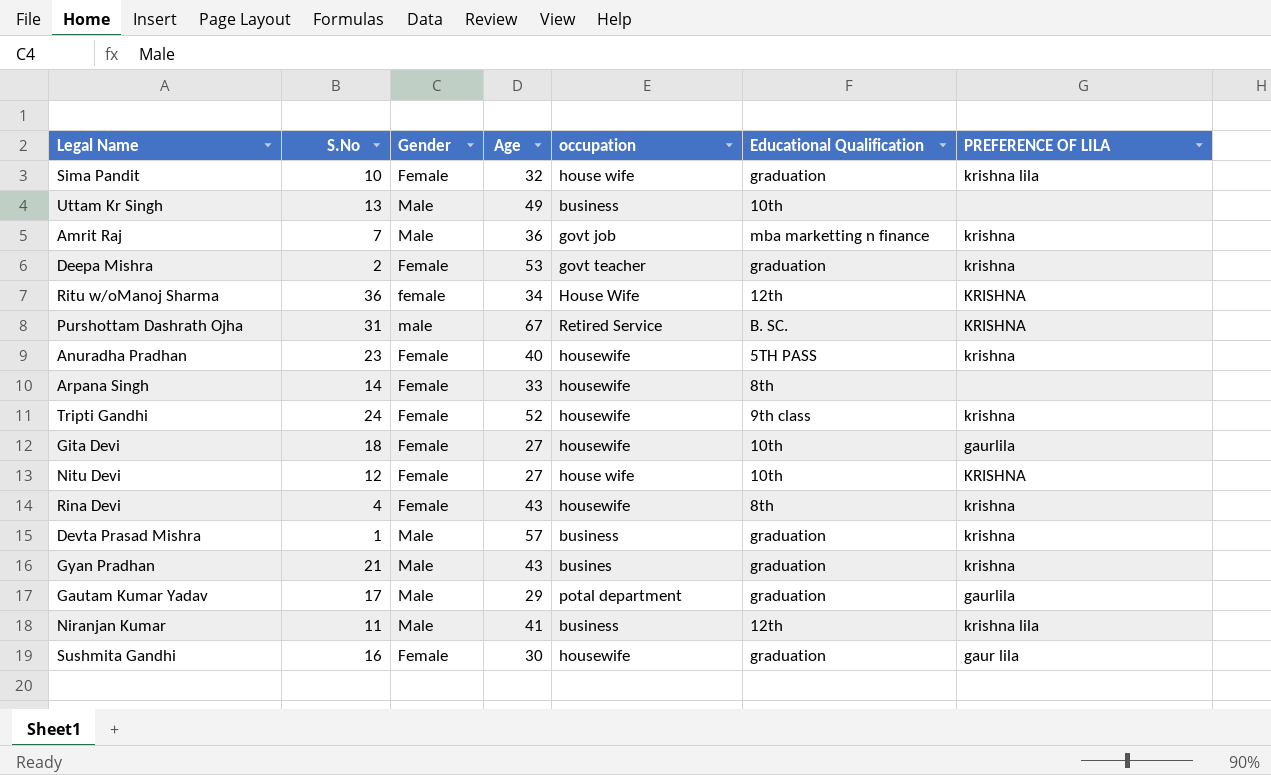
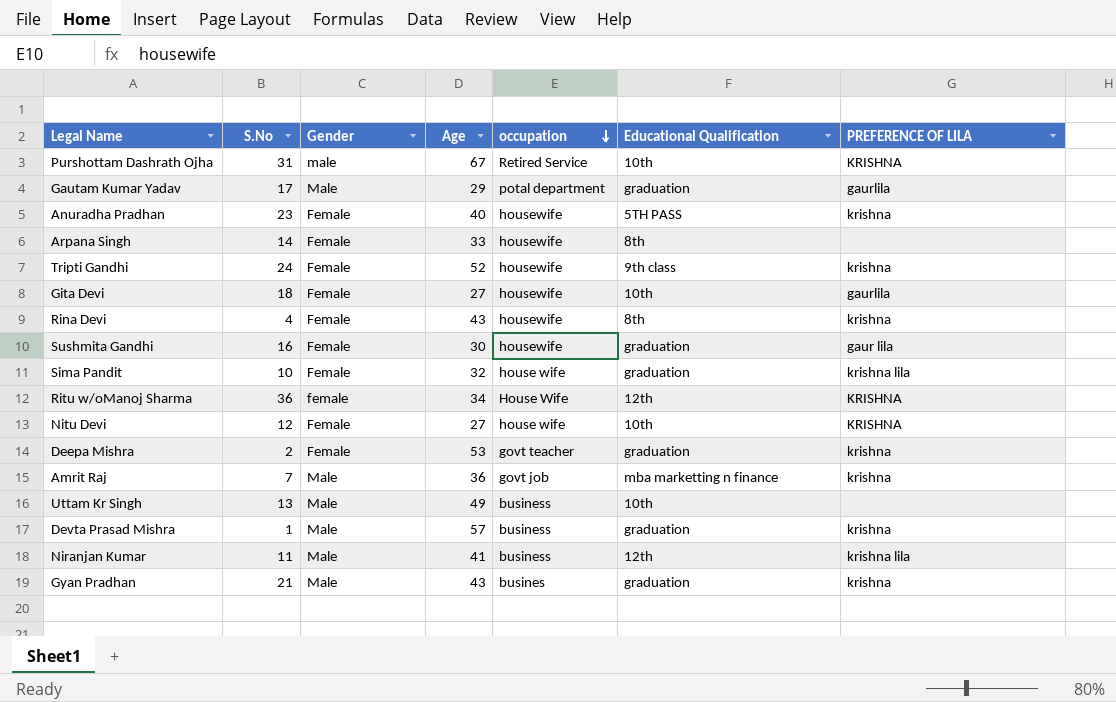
row order: none -> occupation descending
Purshottam Dashrath Ojha | Educational Qualification: B. SC. -> 10th

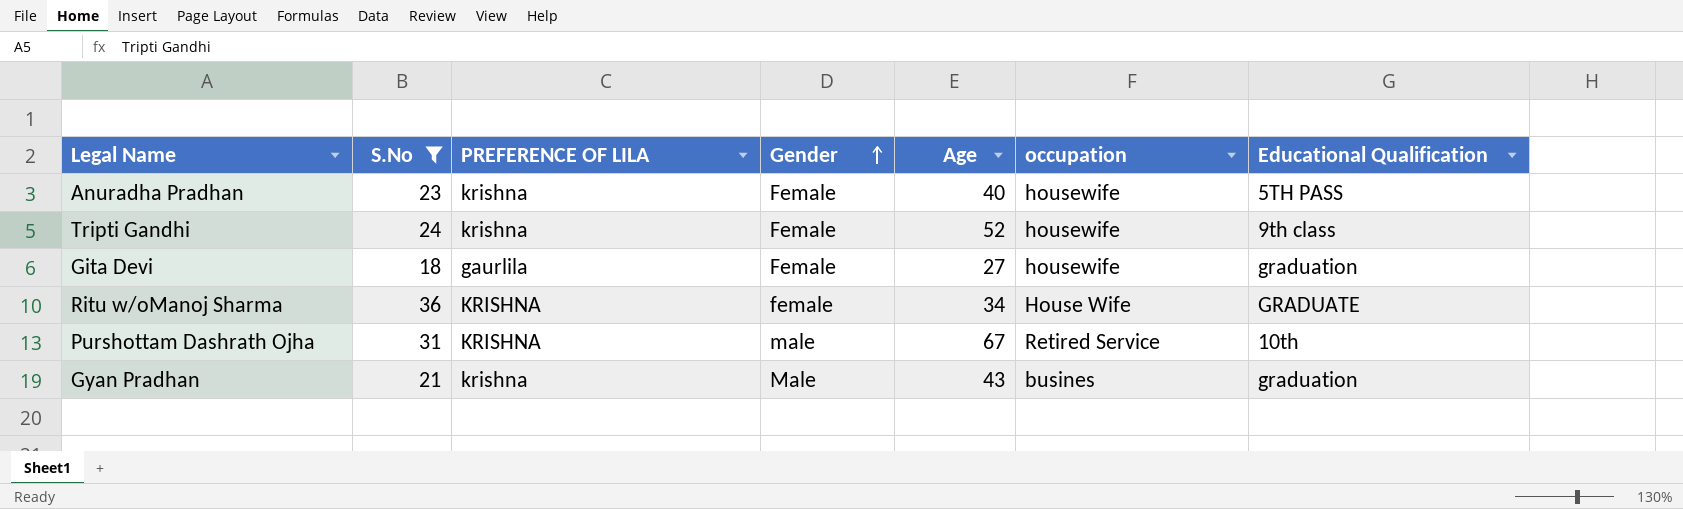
filter: none -> S.No >= 18
row order: occupation descending -> Gender ascending
column PREFERENCE OF LILA | position: 7 -> 3
Gita Devi | Educational Qualification: 10th -> graduation
Ritu w/oManoj Sharma | Educational Qualification: 12th -> GRADUATE

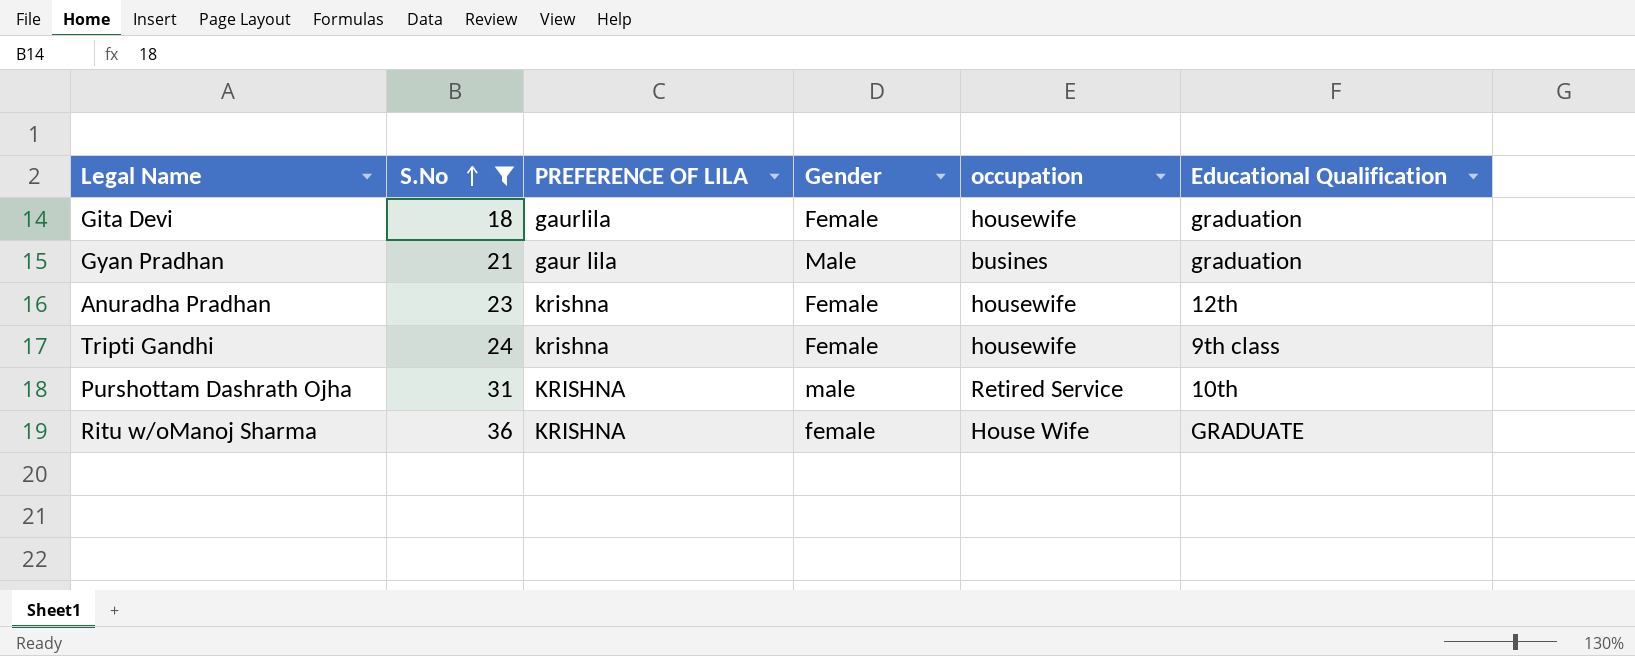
row order: Gender ascending -> S.No ascending
column Age | position: 5 -> none
Gyan Pradhan | PREFERENCE OF LILA: krishna -> gaur lila
Anuradha Pradhan | Educational Qualification: 5TH PASS -> 12th

